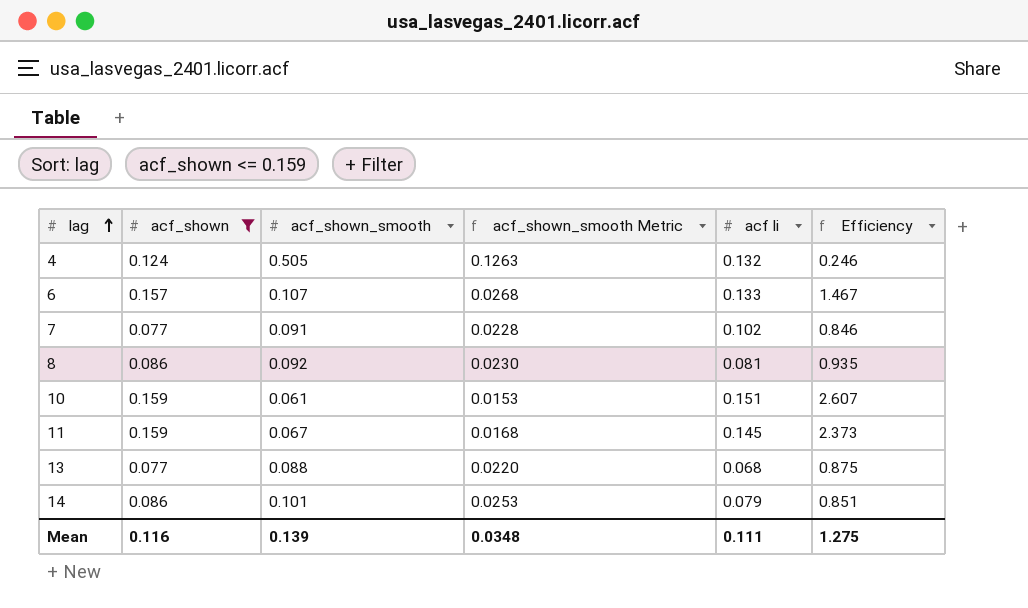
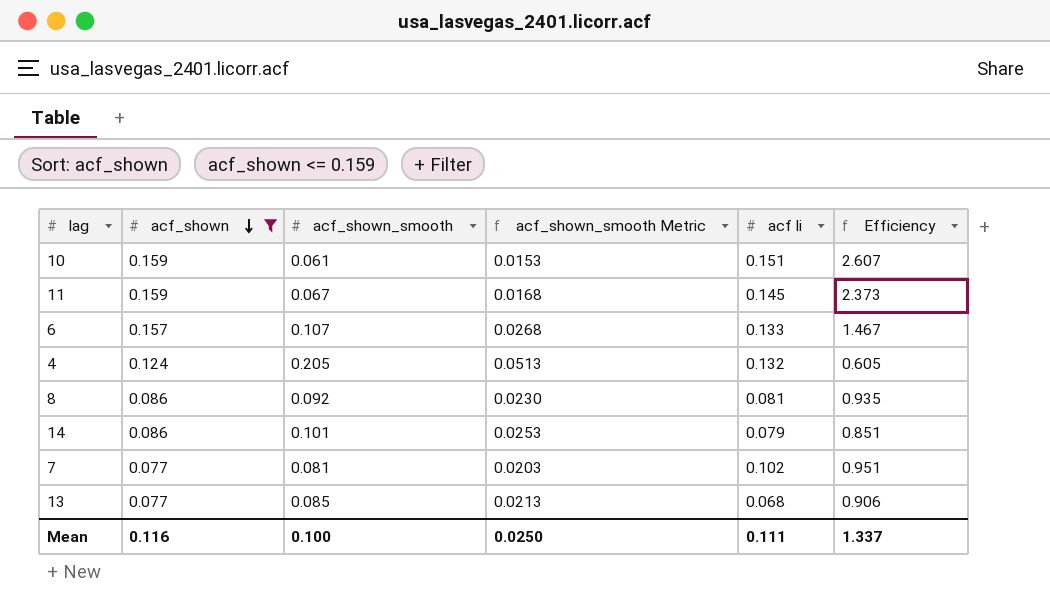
row order: lag ascending -> acf_shown descending
4 | acf_shown_smooth: 0.505 -> 0.205
4 | acf_shown_smooth Metric: 0.1263 -> 0.0513
4 | Efficiency: 0.246 -> 0.605
7 | acf_shown_smooth: 0.091 -> 0.081
7 | acf_shown_smooth Metric: 0.0228 -> 0.0203
7 | Efficiency: 0.846 -> 0.951
13 | acf_shown_smooth: 0.088 -> 0.085
13 | acf_shown_smooth Metric: 0.0220 -> 0.0213
13 | Efficiency: 0.875 -> 0.906
Mean | acf_shown_smooth: 0.139 -> 0.100
Mean | acf_shown_smooth Metric: 0.0348 -> 0.0250
Mean | Efficiency: 1.275 -> 1.337

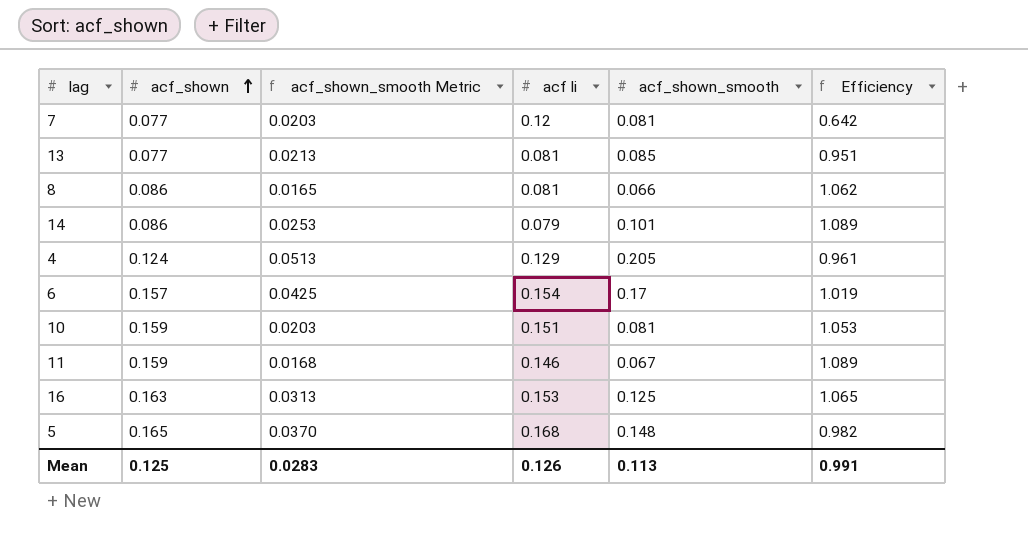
filter: acf_shown <= 0.159 -> none
row order: acf_shown descending -> acf_shown ascending
column acf_shown_smooth | position: 3 -> 5
column Efficiency | formula: [acf_shown] / [acf_shown_smooth] -> [acf_shown] / [acf li]
7 | acf li: 0.102 -> 0.12
13 | acf li: 0.068 -> 0.081
8 | acf_shown_smooth Metric: 0.0230 -> 0.0165
8 | acf_shown_smooth: 0.092 -> 0.066
4 | acf li: 0.132 -> 0.129
6 | acf_shown_smooth Metric: 0.0268 -> 0.0425
6 | acf li: 0.133 -> 0.154
6 | acf_shown_smooth: 0.107 -> 0.17
10 | acf_shown_smooth Metric: 0.0153 -> 0.0203
10 | acf_shown_smooth: 0.061 -> 0.081
11 | acf li: 0.145 -> 0.146
Mean | acf_shown: 0.116 -> 0.125
Mean | acf_shown_smooth Metric: 0.0250 -> 0.0283
Mean | acf li: 0.111 -> 0.126
Mean | acf_shown_smooth: 0.100 -> 0.113
Mean | Efficiency: 1.337 -> 0.991

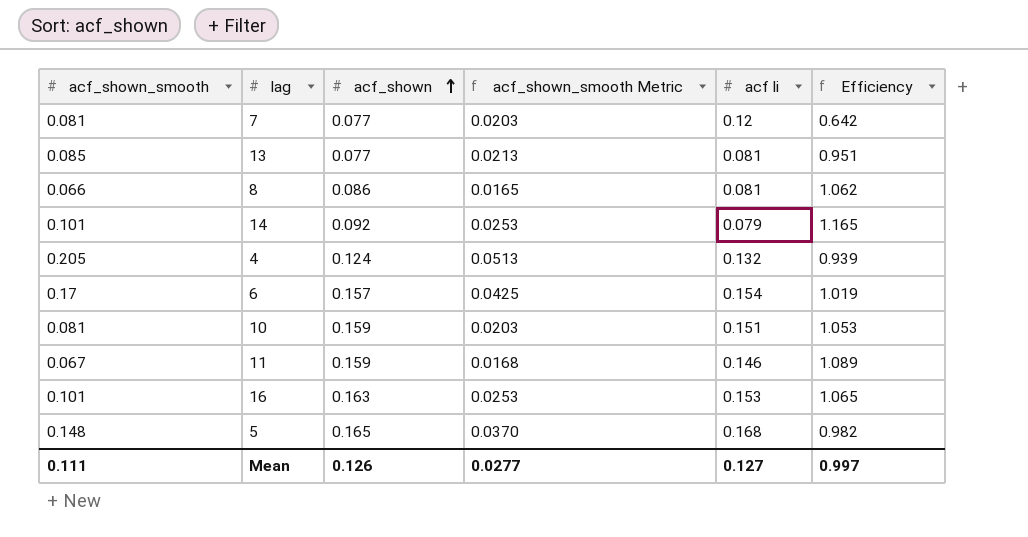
column acf_shown_smooth | position: 5 -> 1
14 | acf_shown: 0.086 -> 0.092
14 | Efficiency: 1.089 -> 1.165
4 | acf li: 0.129 -> 0.132
4 | Efficiency: 0.961 -> 0.939
16 | acf_shown_smooth: 0.125 -> 0.101
16 | acf_shown_smooth Metric: 0.0313 -> 0.0253
Mean | acf_shown_smooth: 0.113 -> 0.111
Mean | acf_shown: 0.125 -> 0.126
Mean | acf_shown_smooth Metric: 0.0283 -> 0.0277
Mean | acf li: 0.126 -> 0.127
Mean | Efficiency: 0.991 -> 0.997

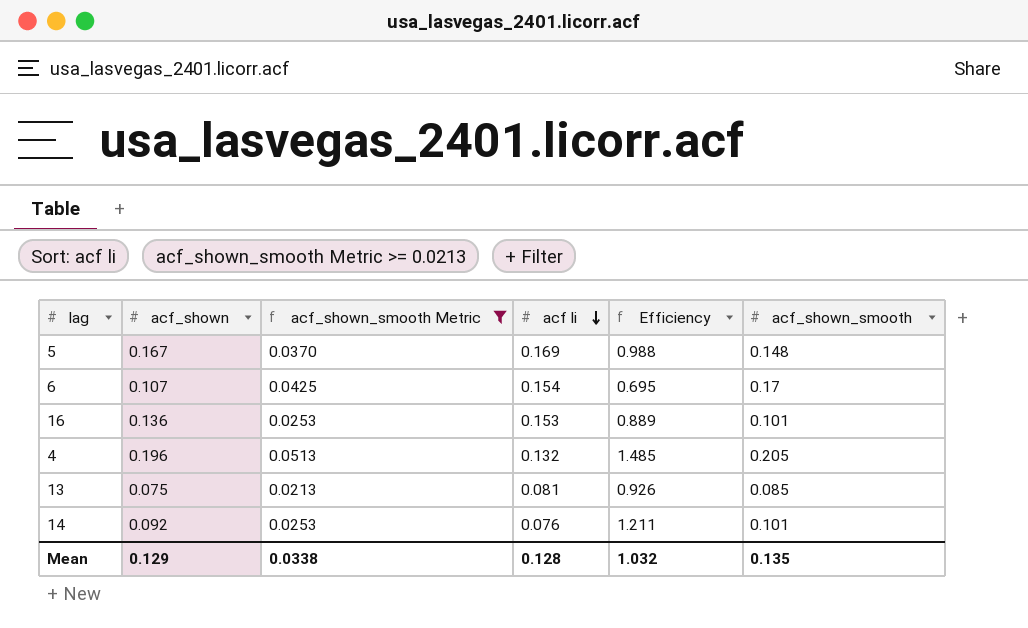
filter: none -> acf_shown_smooth Metric >= 0.0213
row order: acf_shown ascending -> acf li descending
column acf_shown_smooth | position: 1 -> 6
5 | acf_shown: 0.165 -> 0.167
5 | acf li: 0.168 -> 0.169
5 | Efficiency: 0.982 -> 0.988
6 | acf_shown: 0.157 -> 0.107
6 | Efficiency: 1.019 -> 0.695
16 | acf_shown: 0.163 -> 0.136
16 | Efficiency: 1.065 -> 0.889
4 | acf_shown: 0.124 -> 0.196
4 | Efficiency: 0.939 -> 1.485
13 | acf_shown: 0.077 -> 0.075
13 | Efficiency: 0.951 -> 0.926
14 | acf li: 0.079 -> 0.076
14 | Efficiency: 1.165 -> 1.211
Mean | acf_shown: 0.126 -> 0.129
Mean | acf_shown_smooth Metric: 0.0277 -> 0.0338
Mean | acf li: 0.127 -> 0.128
Mean | Efficiency: 0.997 -> 1.032
Mean | acf_shown_smooth: 0.111 -> 0.135

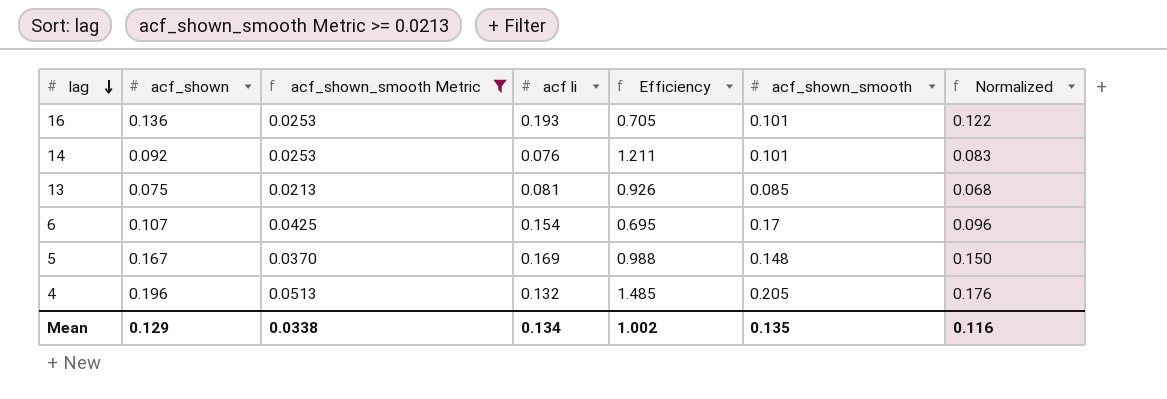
row order: acf li descending -> lag descending
column Normalized | formula: none -> [acf_shown] * 0.9
16 | acf li: 0.153 -> 0.193
16 | Efficiency: 0.889 -> 0.705
Mean | acf li: 0.128 -> 0.134
Mean | Efficiency: 1.032 -> 1.002

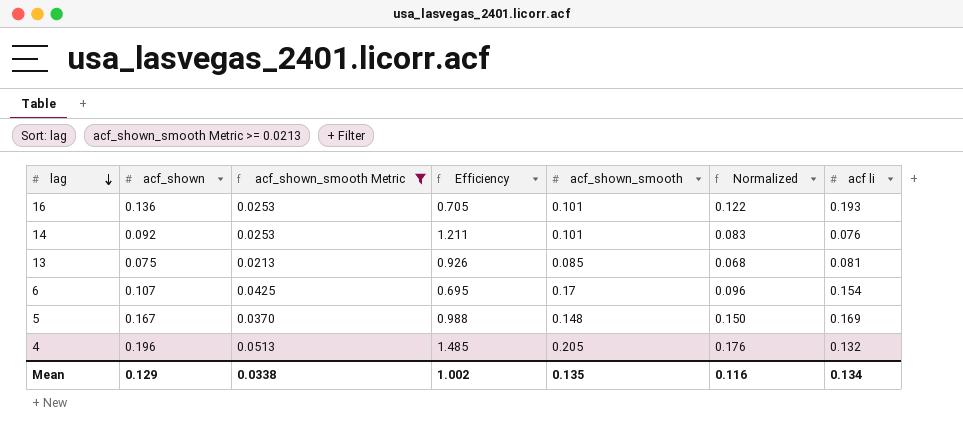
column acf li | position: 4 -> 7

